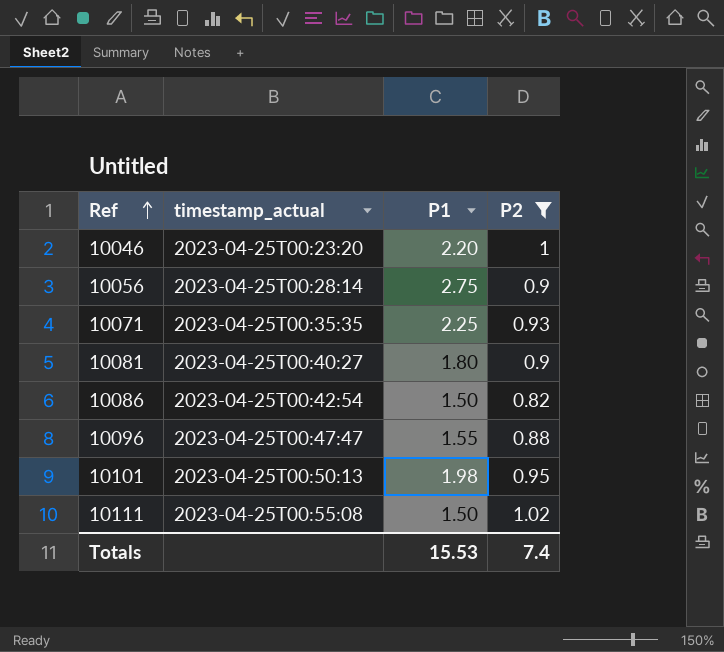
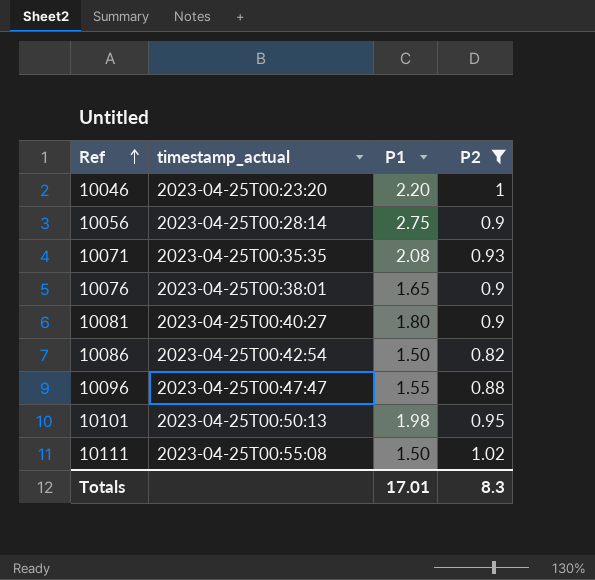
10071 | P1: 2.25 -> 2.08
row 10076: none -> 2023-04-25T00:38:01 | 1.65 | 0.9
Totals | P1: 15.53 -> 17.01
Totals | P2: 7.4 -> 8.3

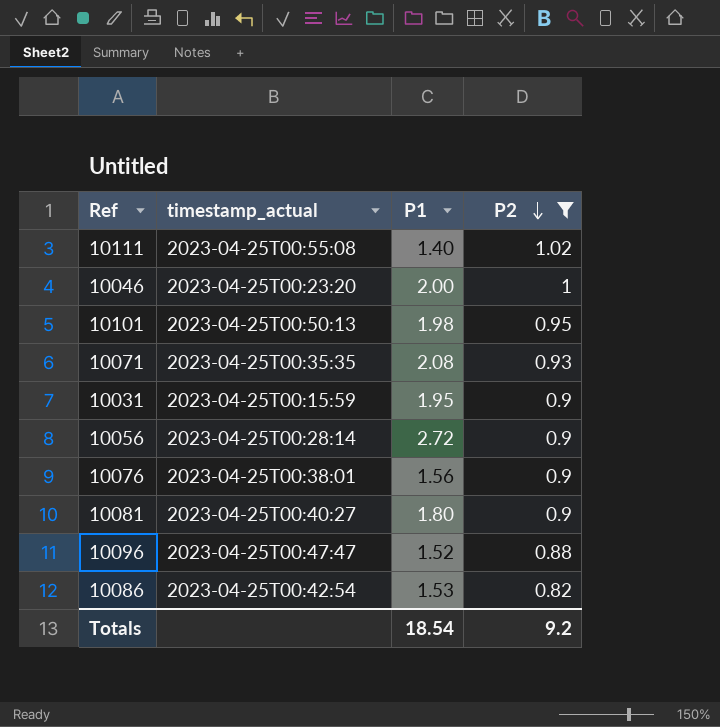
row order: Ref ascending -> P2 descending
10111 | P1: 1.50 -> 1.40
10046 | P1: 2.20 -> 2.00
row 10031: none -> 2023-04-25T00:15:59 | 1.95 | 0.9
10056 | P1: 2.75 -> 2.72
10076 | P1: 1.65 -> 1.56
10096 | P1: 1.55 -> 1.52
10086 | P1: 1.50 -> 1.53
Totals | P1: 17.01 -> 18.54
Totals | P2: 8.3 -> 9.2

